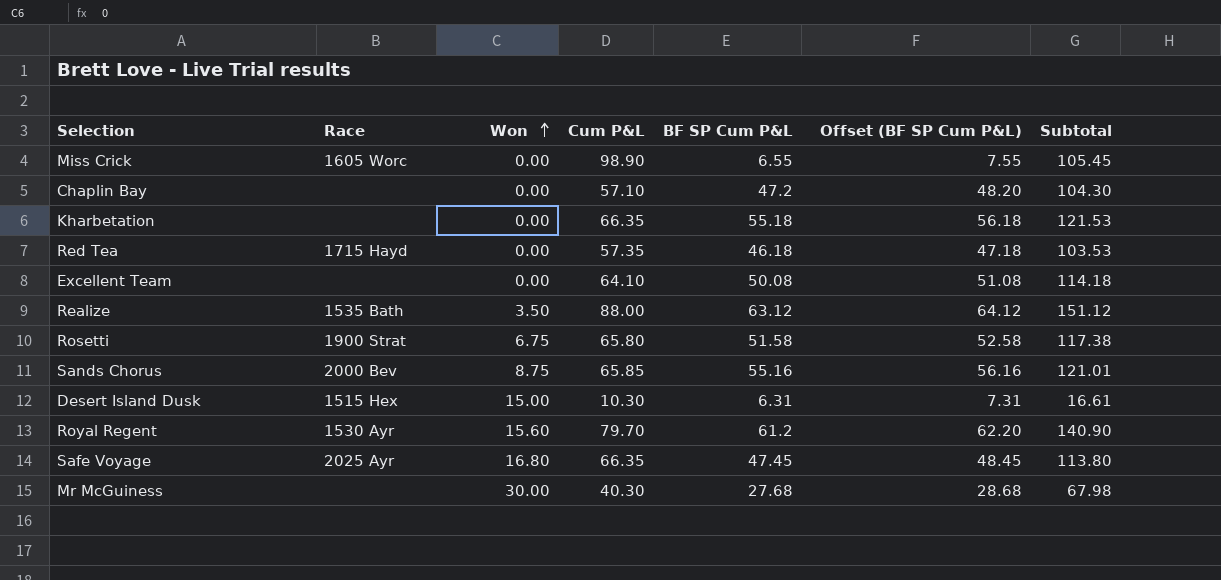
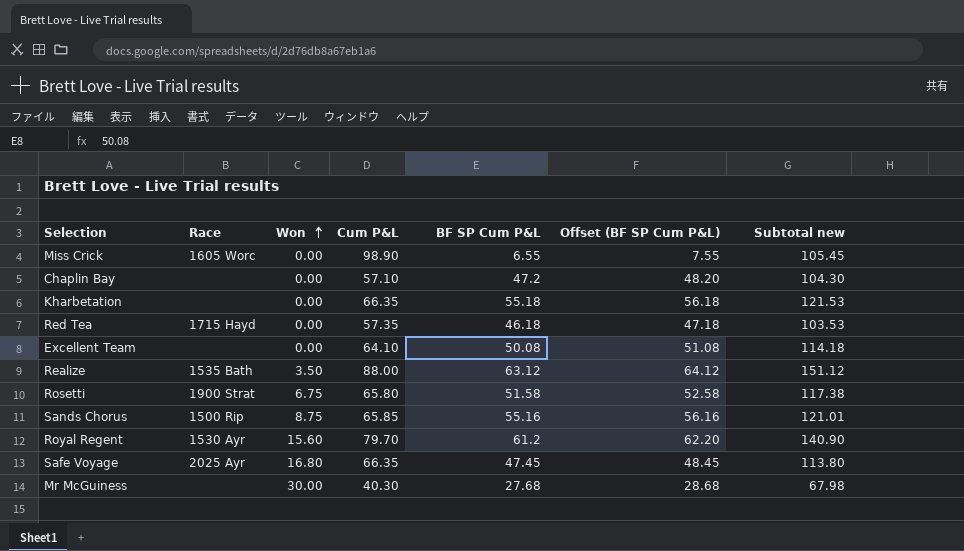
column name: Subtotal -> Subtotal new
row Desert Island Dusk: 1515 Hex | 15.00 | 10.30 | 6.31 | 7.31 | 16.61 -> none
Sands Chorus | Race: 2000 Bev -> 1500 Rip

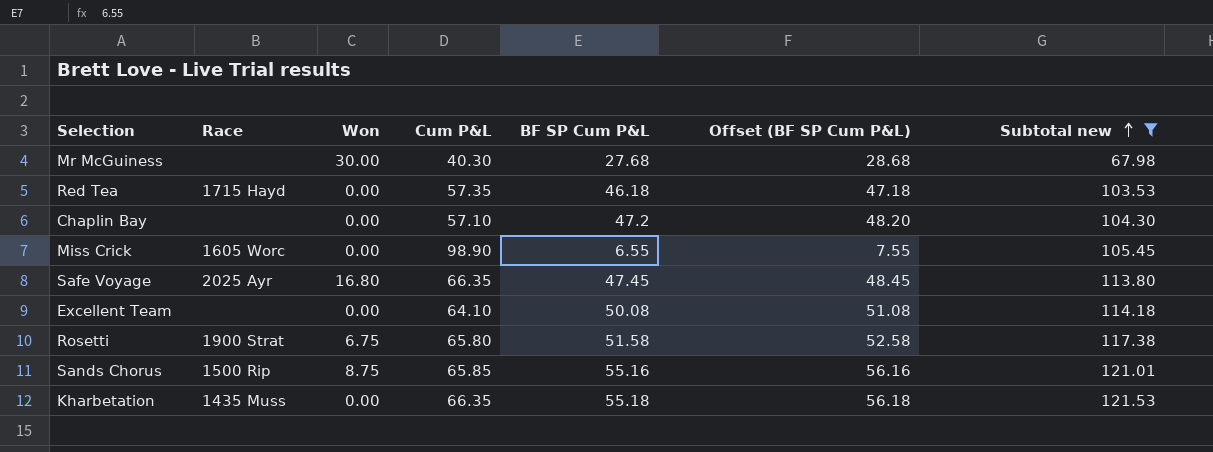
filter: none -> Subtotal new <= 121.53
row order: Won ascending -> Subtotal new ascending
Kharbetation | Race: none -> 1435 Muss

